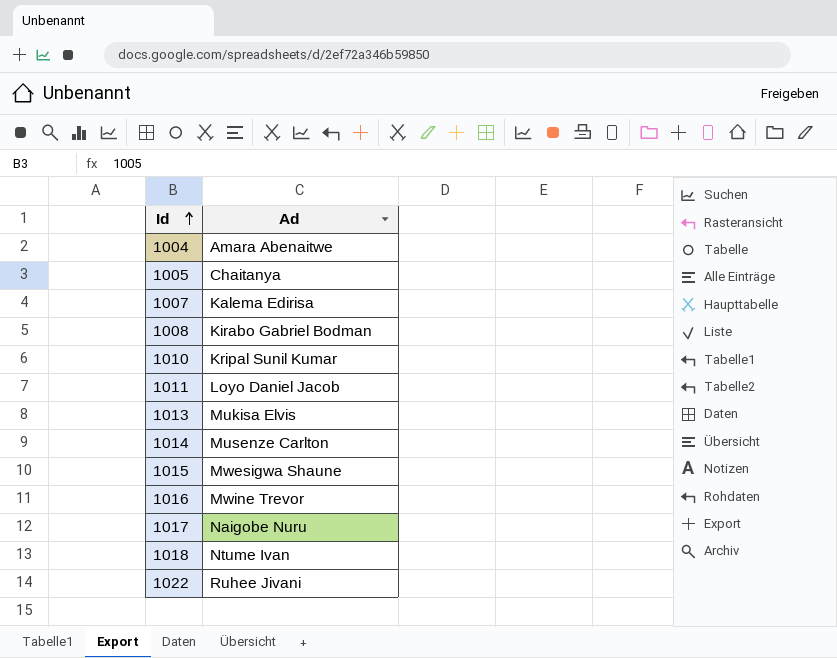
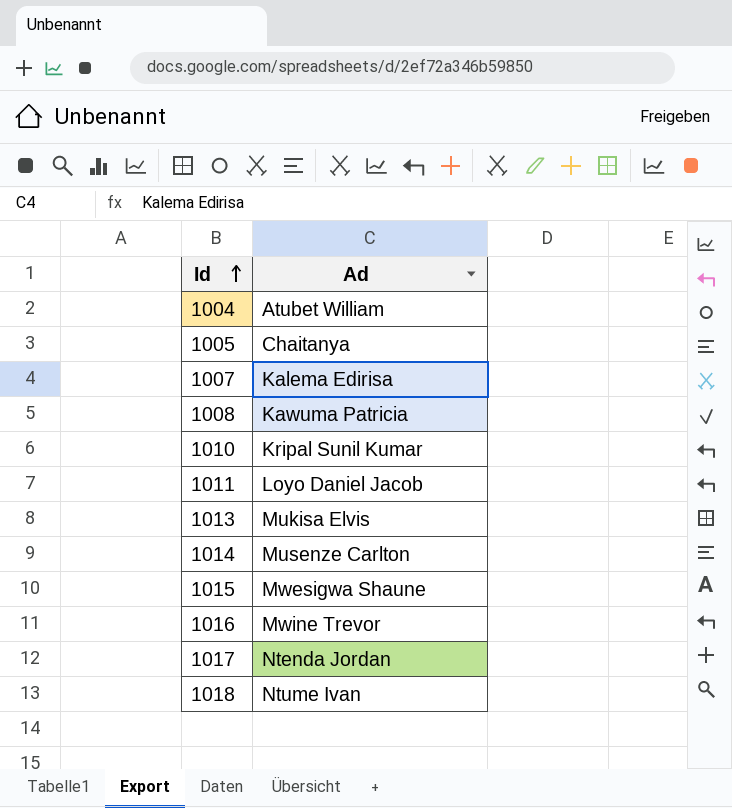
row 1022: Ruhee Jivani -> none
1004 | Ad: Amara Abenaitwe -> Atubet William
1008 | Ad: Kirabo Gabriel Bodman -> Kawuma Patricia
1017 | Ad: Naigobe Nuru -> Ntenda Jordan

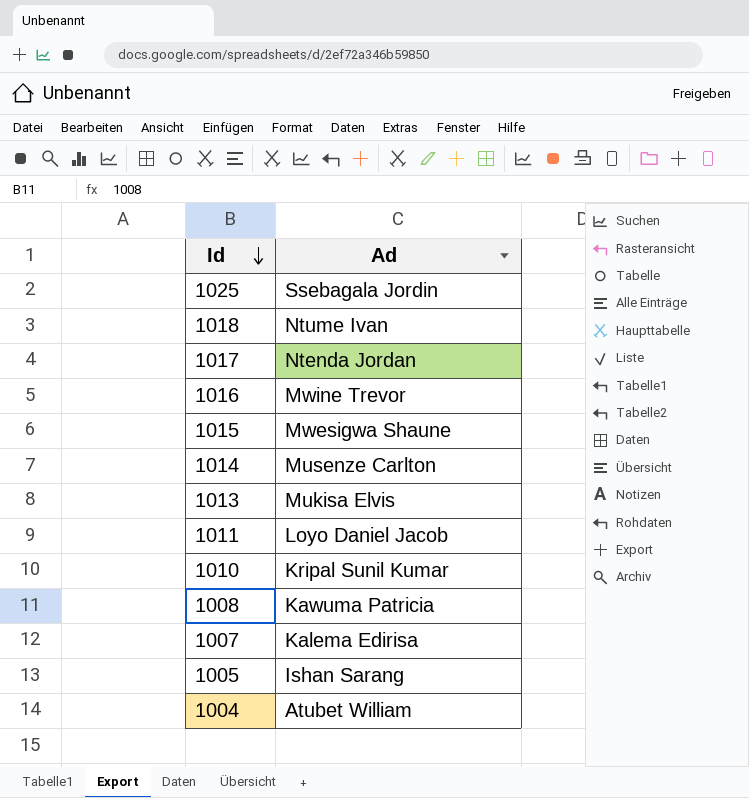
row order: Id ascending -> Id descending
row 1025: none -> Ssebagala Jordin
1005 | Ad: Chaitanya -> Ishan Sarang

